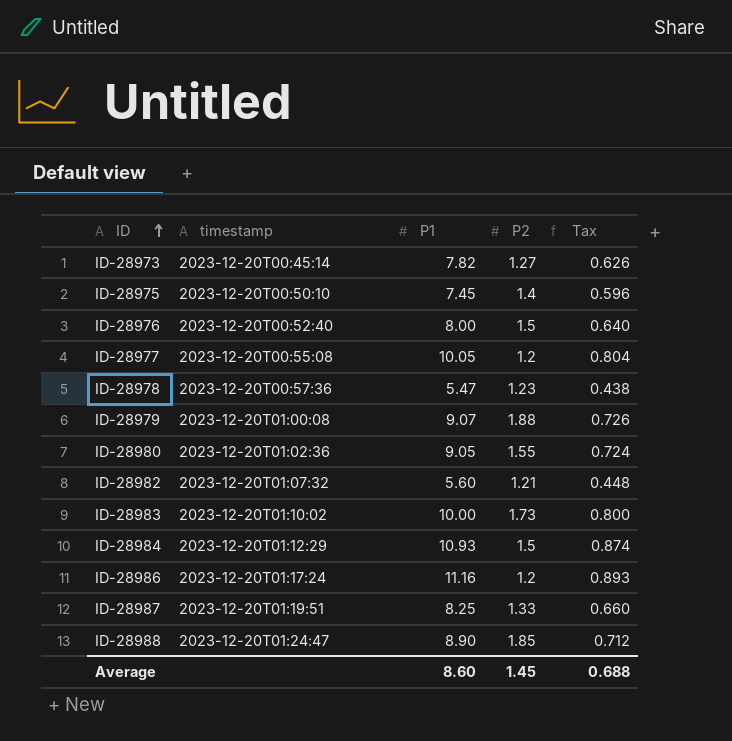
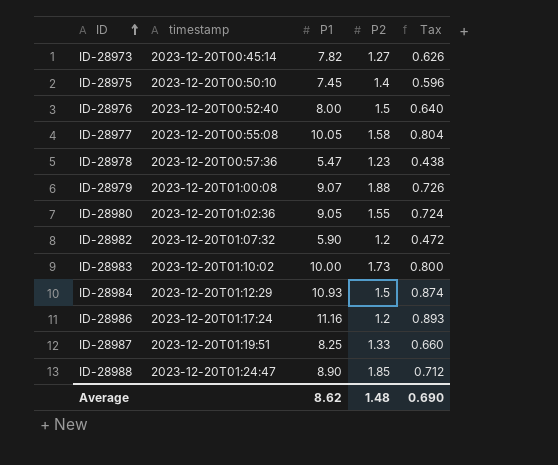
ID-28977 | P2: 1.2 -> 1.58
ID-28982 | P1: 5.60 -> 5.90
ID-28982 | P2: 1.21 -> 1.2
ID-28982 | Tax: 0.448 -> 0.472
Average | P1: 8.60 -> 8.62
Average | P2: 1.45 -> 1.48
Average | Tax: 0.688 -> 0.690

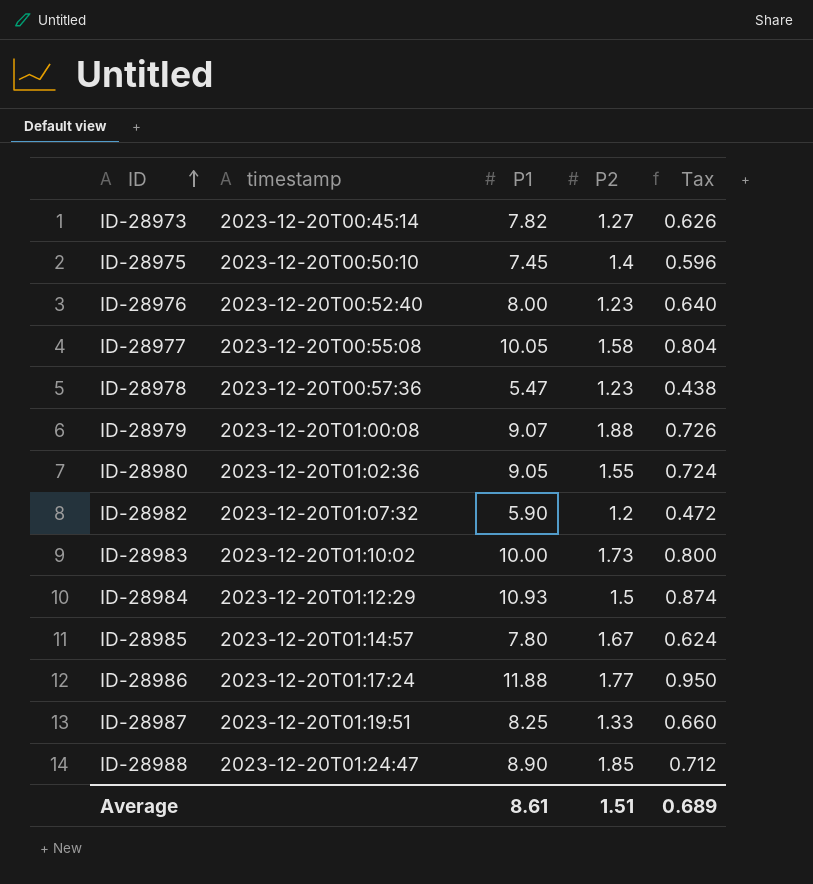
ID-28976 | P2: 1.5 -> 1.23
row ID-28985: none -> 2023-12-20T01:14:57 | 7.80 | 1.67 | 0.624
ID-28986 | P1: 11.16 -> 11.88
ID-28986 | P2: 1.2 -> 1.77
ID-28986 | Tax: 0.893 -> 0.950
Average | P1: 8.62 -> 8.61
Average | P2: 1.48 -> 1.51
Average | Tax: 0.690 -> 0.689

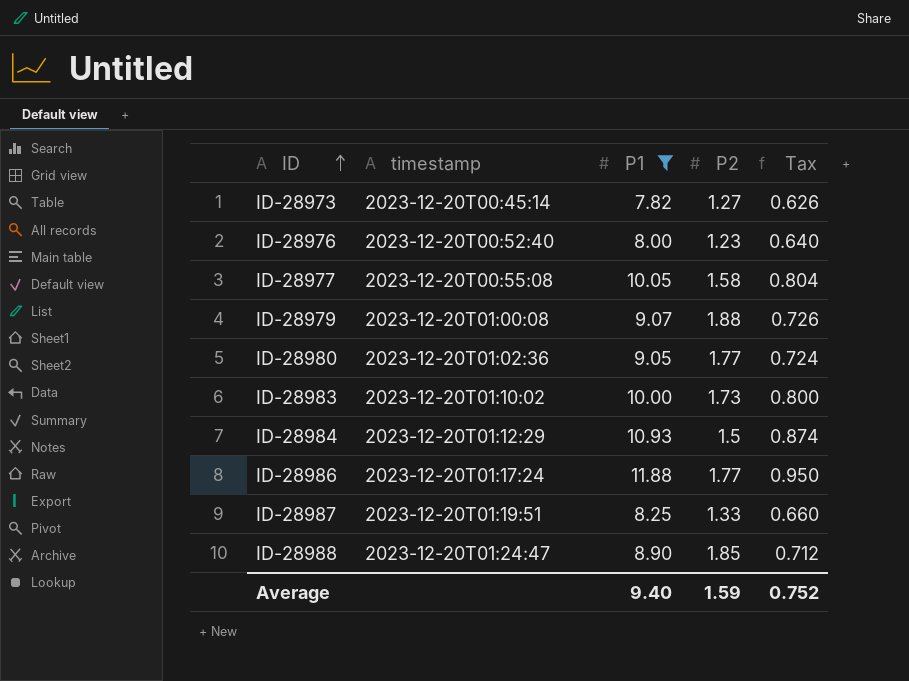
filter: none -> P1 >= 7.82
ID-28980 | P2: 1.55 -> 1.77
Average | P1: 8.61 -> 9.40
Average | P2: 1.51 -> 1.59
Average | Tax: 0.689 -> 0.752

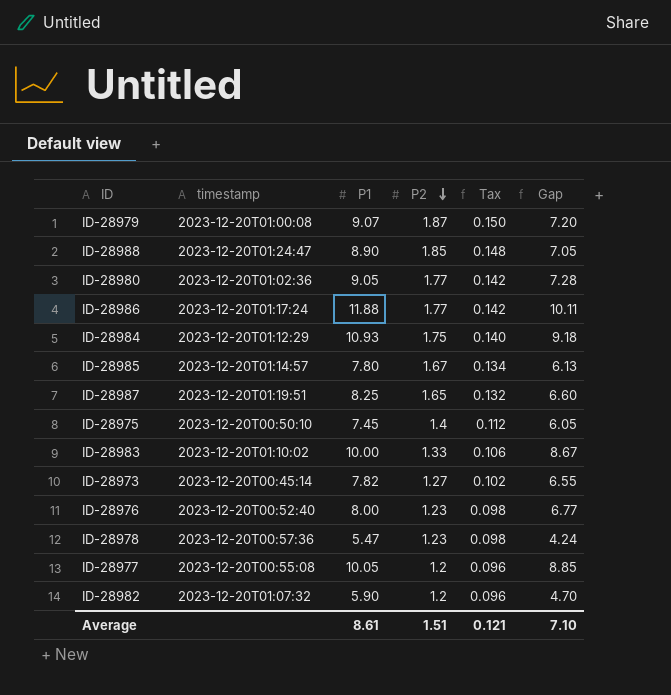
filter: P1 >= 7.82 -> none
row order: ID ascending -> P2 descending
column Tax | formula: [P1] * 0.08 -> [P2] * 0.08
column Gap | formula: none -> [P1] - [P2]
ID-28979 | P2: 1.88 -> 1.87
ID-28984 | P2: 1.5 -> 1.75
ID-28987 | P2: 1.33 -> 1.65
ID-28983 | P2: 1.73 -> 1.33
ID-28977 | P2: 1.58 -> 1.2
Average | P1: 9.40 -> 8.61
Average | P2: 1.59 -> 1.51
Average | Tax: 0.752 -> 0.121

